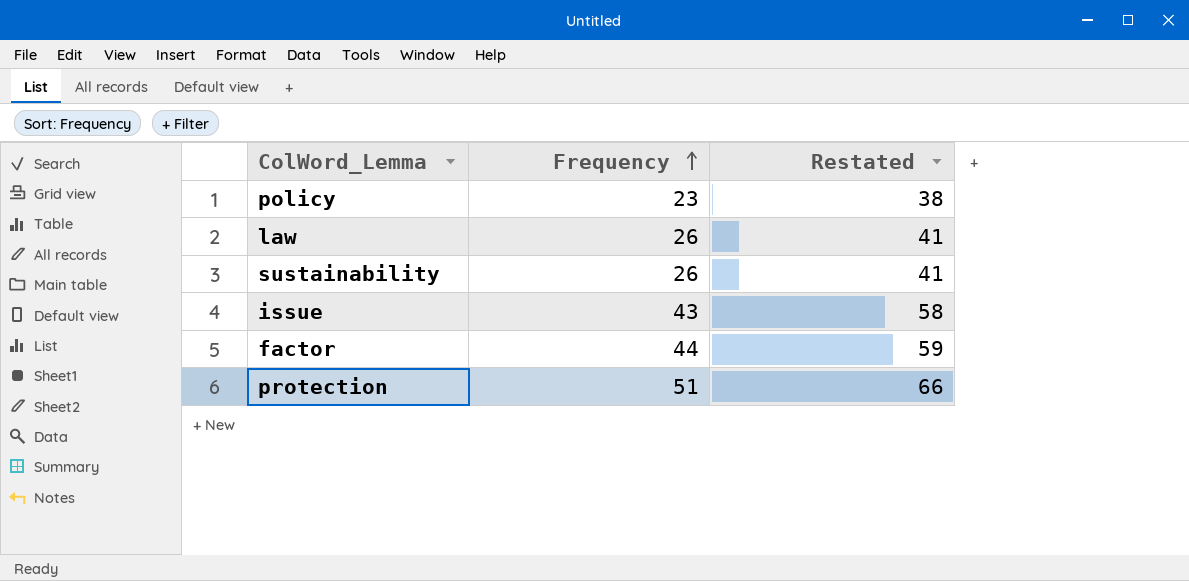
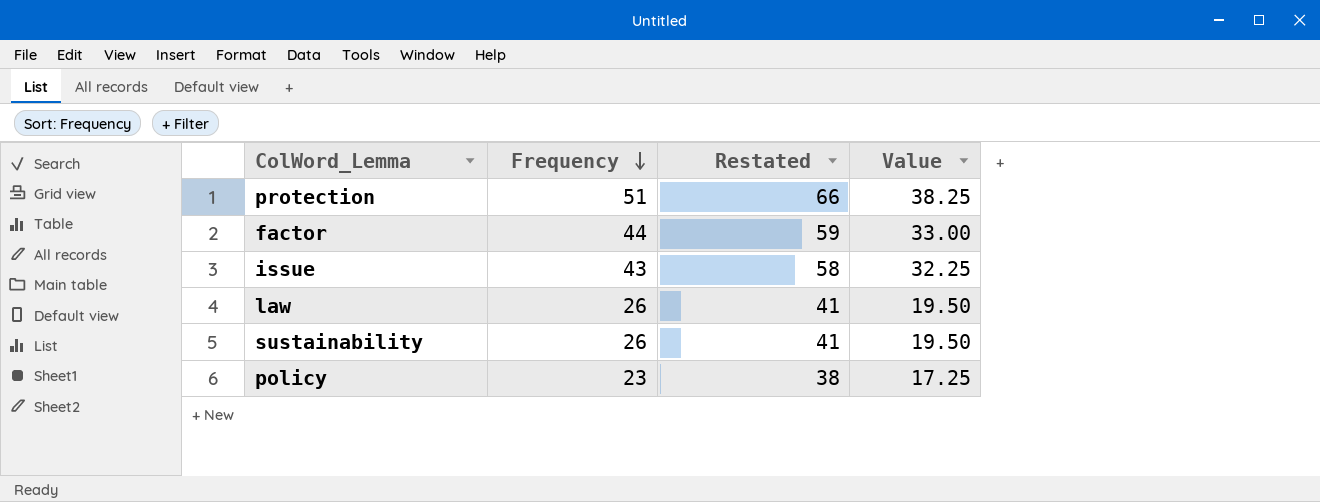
row order: Frequency ascending -> Frequency descending
column Value | formula: none -> [Frequency] * 0.75

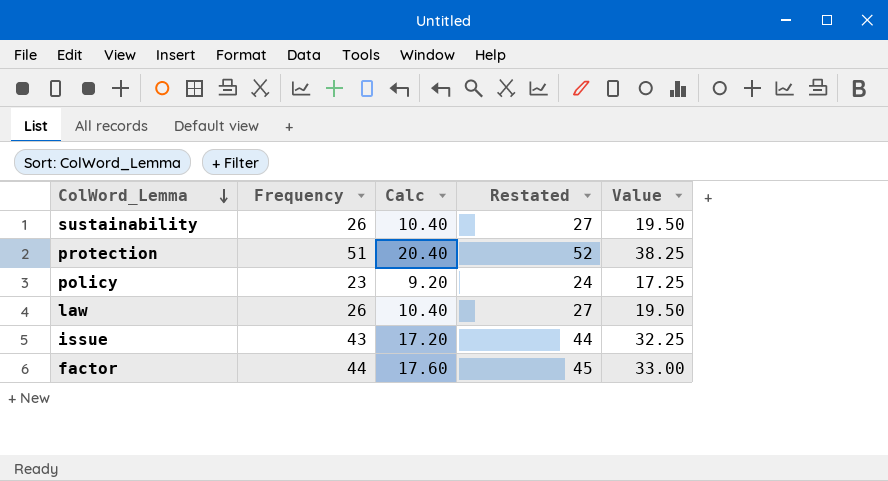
row order: Frequency descending -> ColWord_Lemma descending
column Calc | formula: none -> [Frequency] * 0.4
column Restated | formula: [Frequency] + 15 -> [Frequency] + 1

